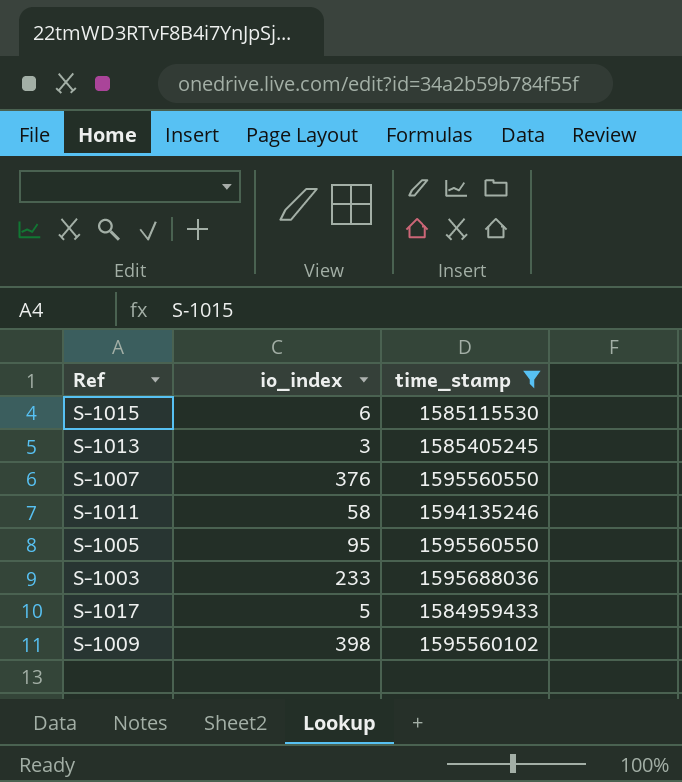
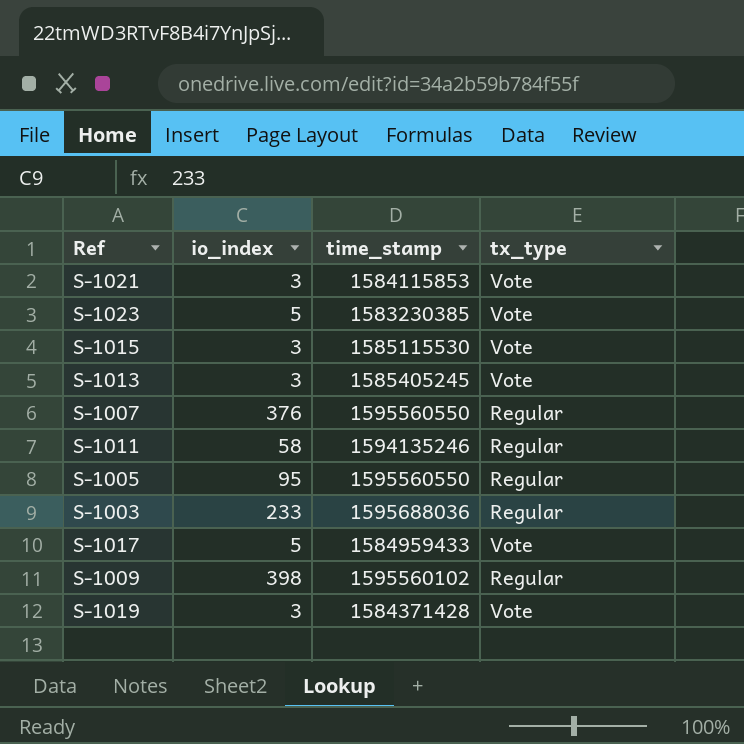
filter: time_stamp >= 1584959433 -> none
column tx_type | position: none -> 4
S-1015 | io_index: 6 -> 3

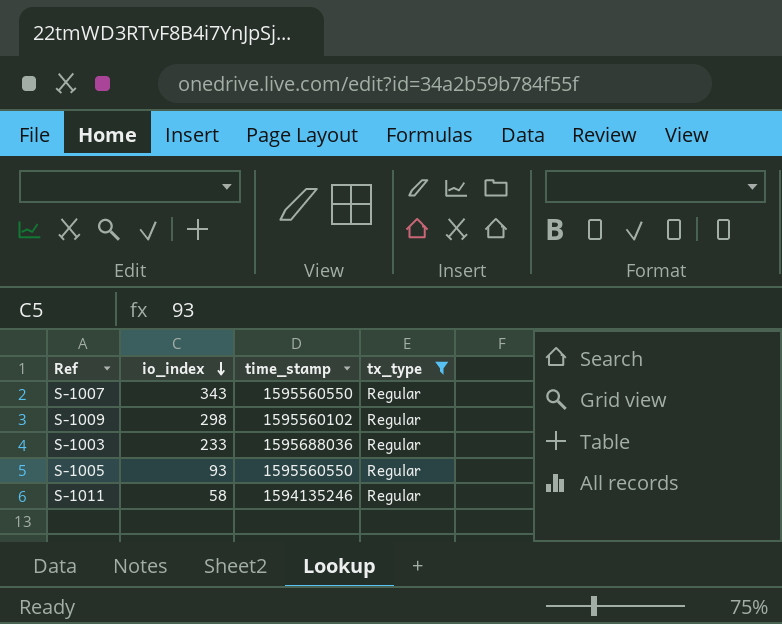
filter: none -> tx_type = Regular
row order: none -> io_index descending
S-1007 | io_index: 376 -> 343
S-1009 | io_index: 398 -> 298
S-1005 | io_index: 95 -> 93

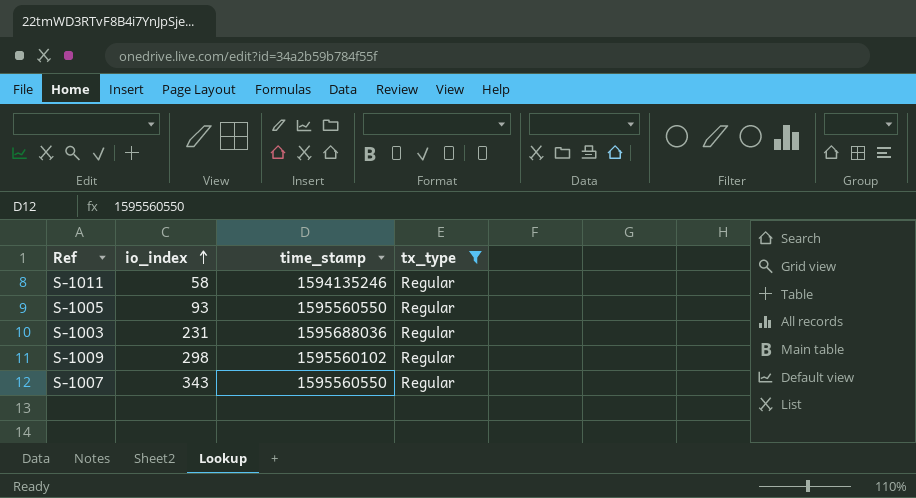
row order: io_index descending -> io_index ascending
S-1003 | io_index: 233 -> 231

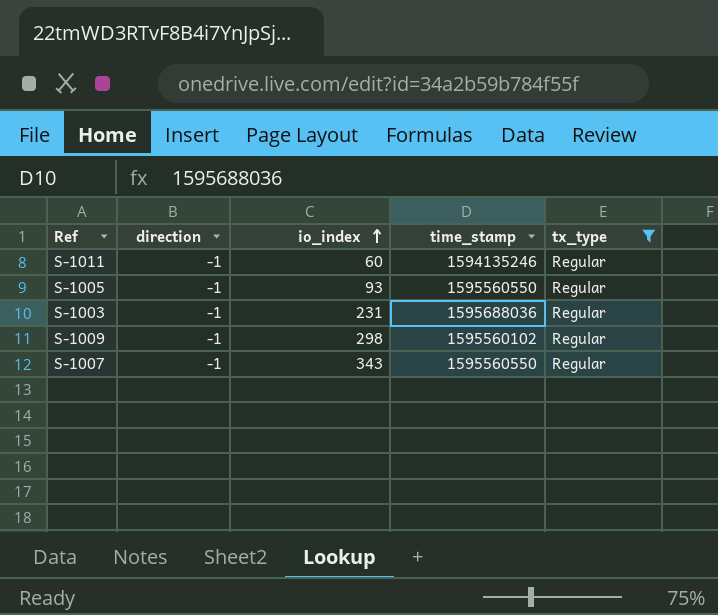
column direction | position: none -> 2
S-1011 | io_index: 58 -> 60

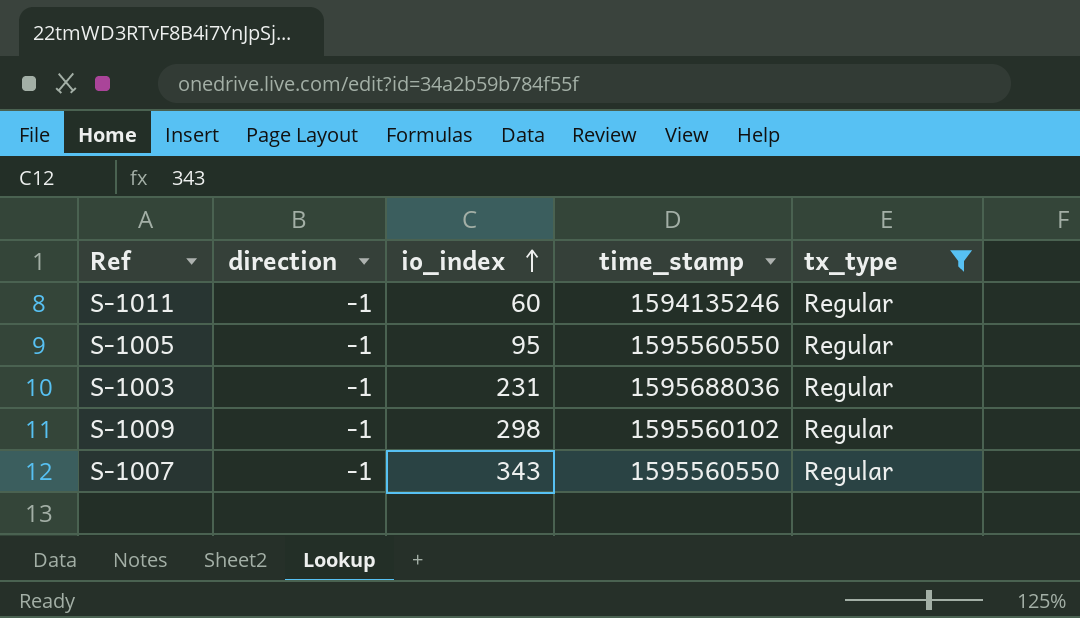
S-1005 | io_index: 93 -> 95

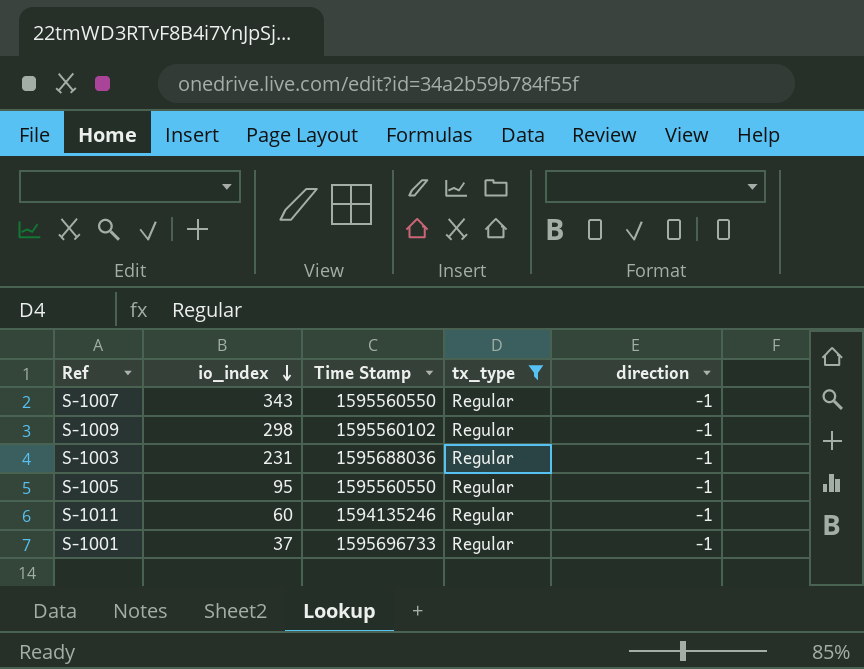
row order: io_index ascending -> io_index descending
column name: time_stamp -> Time Stamp
column direction | position: 2 -> 5
row S-1001: none -> 37 | 1595696733 | Regular | -1

